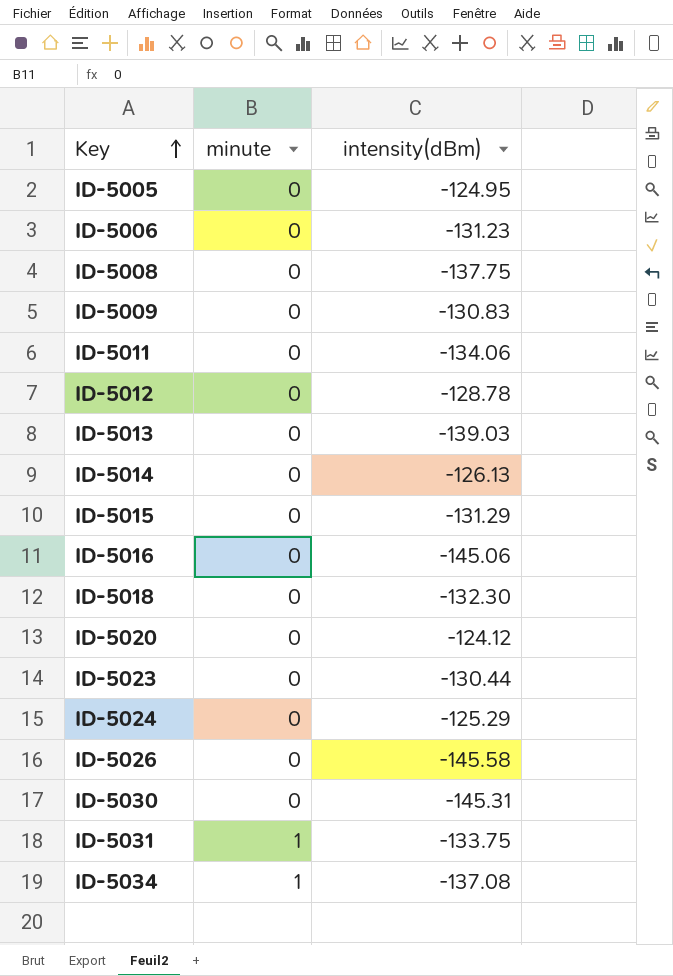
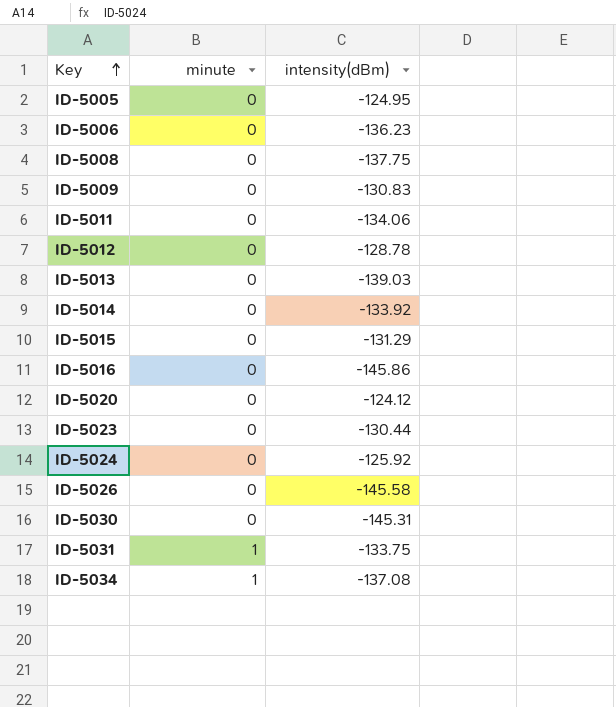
row ID-5018: 0 | -132.30 -> none
ID-5006 | intensity(dBm): -131.23 -> -136.23
ID-5014 | intensity(dBm): -126.13 -> -133.92
ID-5016 | intensity(dBm): -145.06 -> -145.86
ID-5024 | intensity(dBm): -125.29 -> -125.92

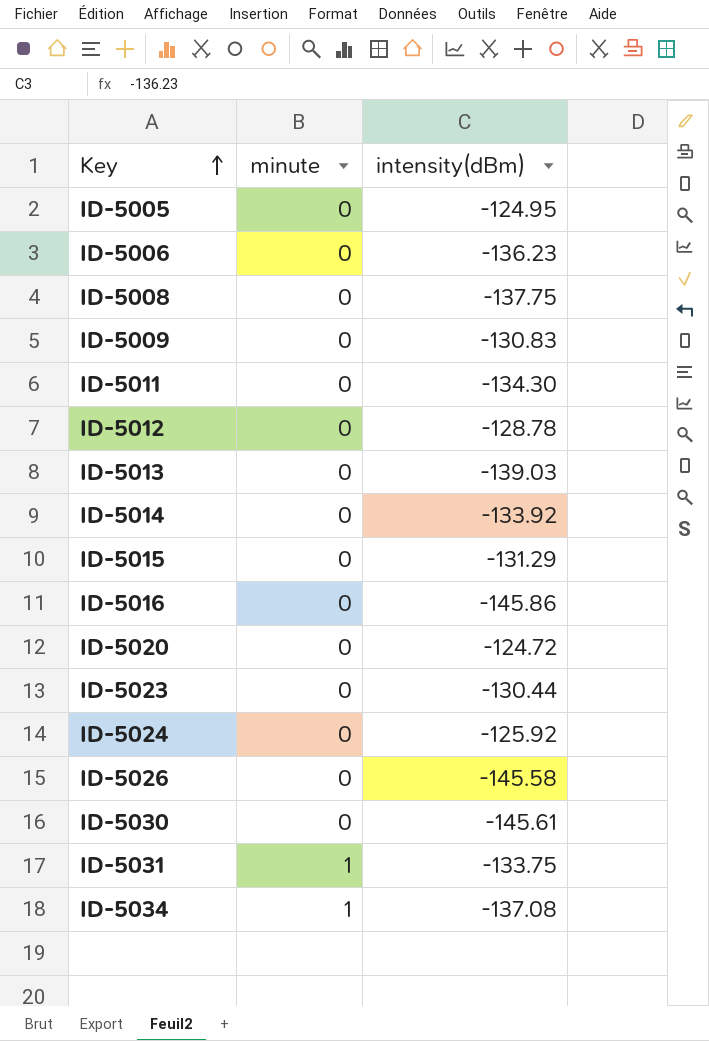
ID-5011 | intensity(dBm): -134.06 -> -134.30
ID-5020 | intensity(dBm): -124.12 -> -124.72
ID-5030 | intensity(dBm): -145.31 -> -145.61

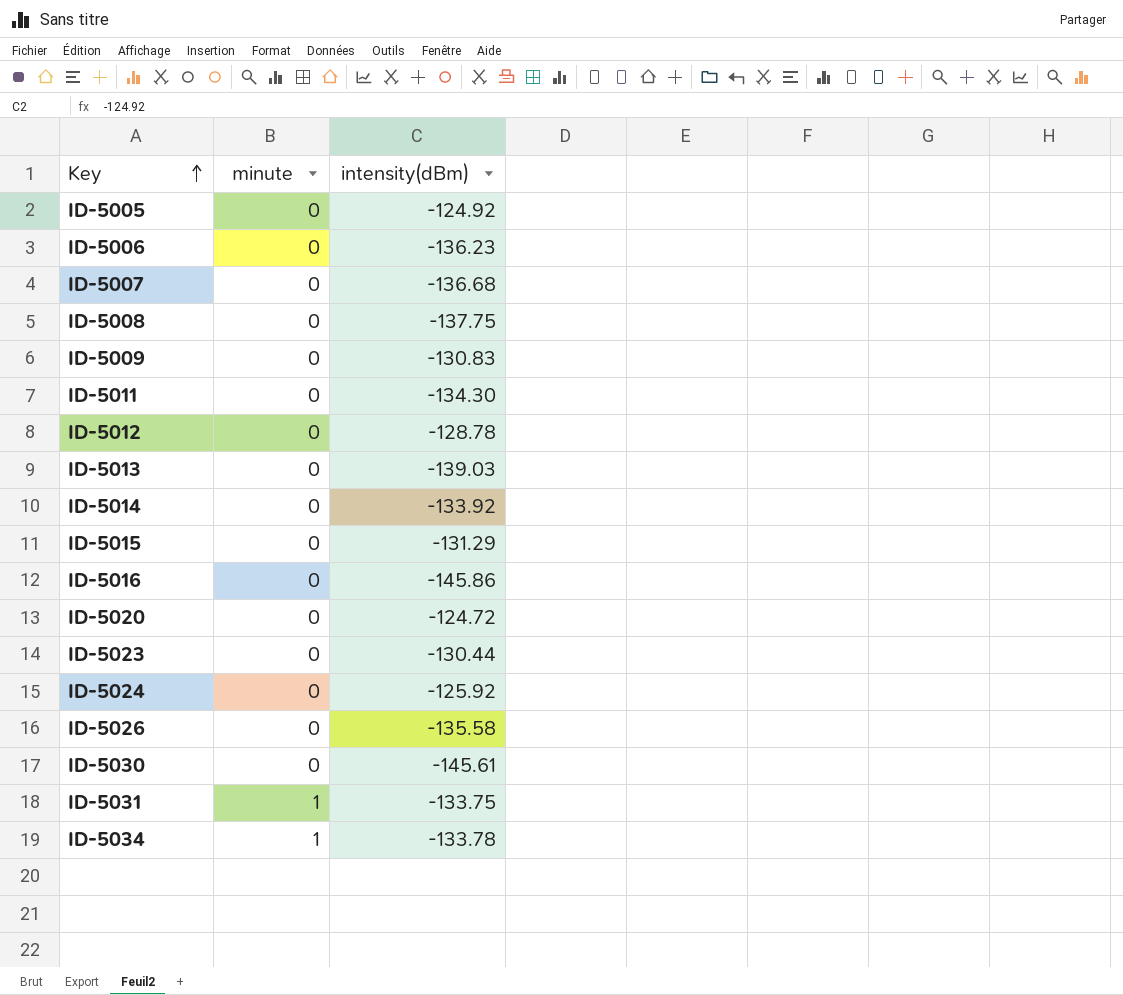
ID-5005 | intensity(dBm): -124.95 -> -124.92
row ID-5007: none -> 0 | -136.68
ID-5026 | intensity(dBm): -145.58 -> -135.58
ID-5034 | intensity(dBm): -137.08 -> -133.78

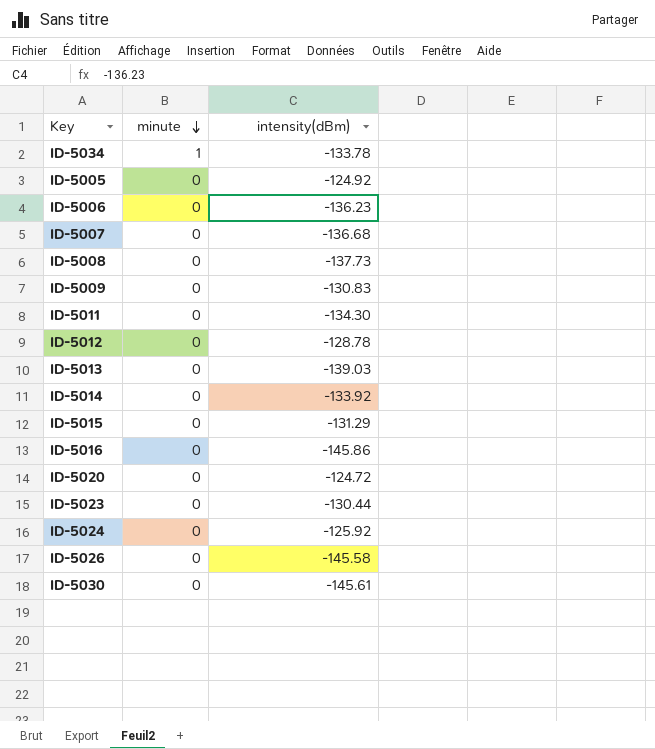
row order: Key ascending -> minute descending
row ID-5031: 1 | -133.75 -> none
ID-5008 | intensity(dBm): -137.75 -> -137.73
ID-5026 | intensity(dBm): -135.58 -> -145.58

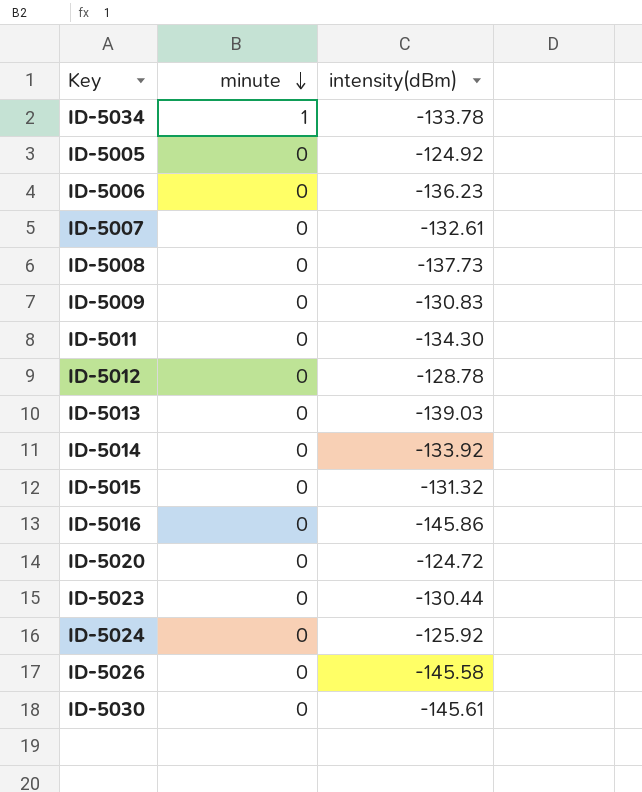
ID-5007 | intensity(dBm): -136.68 -> -132.61
ID-5015 | intensity(dBm): -131.29 -> -131.32

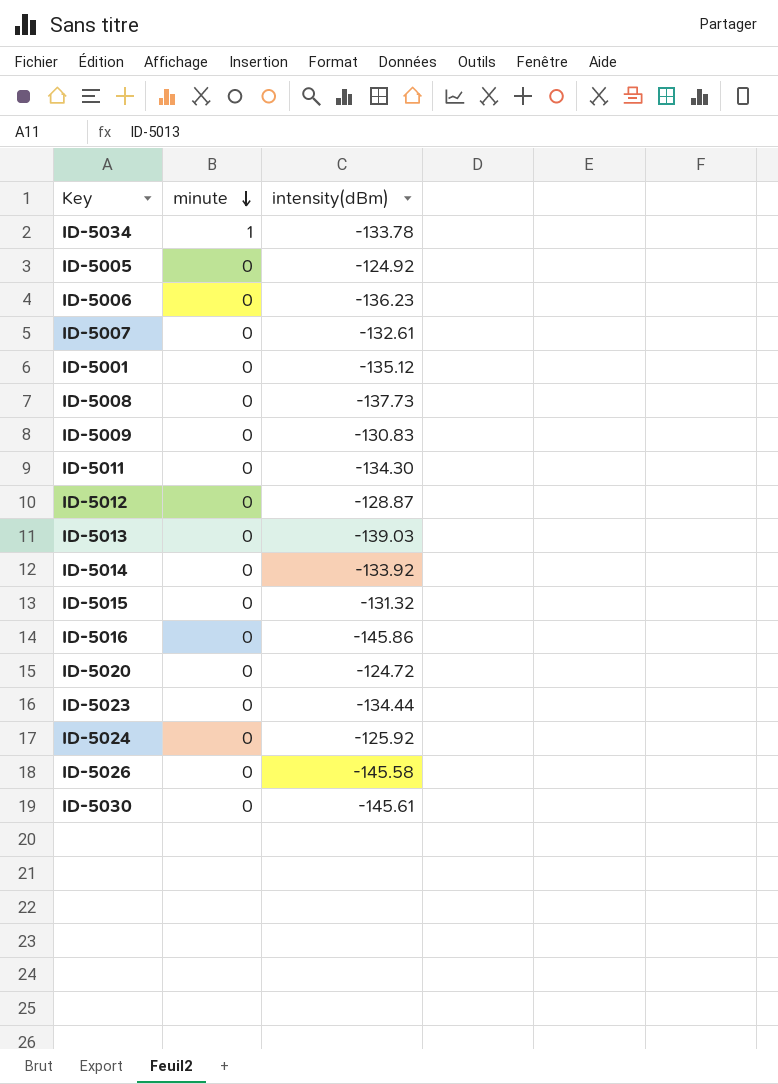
row ID-5001: none -> 0 | -135.12
ID-5012 | intensity(dBm): -128.78 -> -128.87
ID-5023 | intensity(dBm): -130.44 -> -134.44

